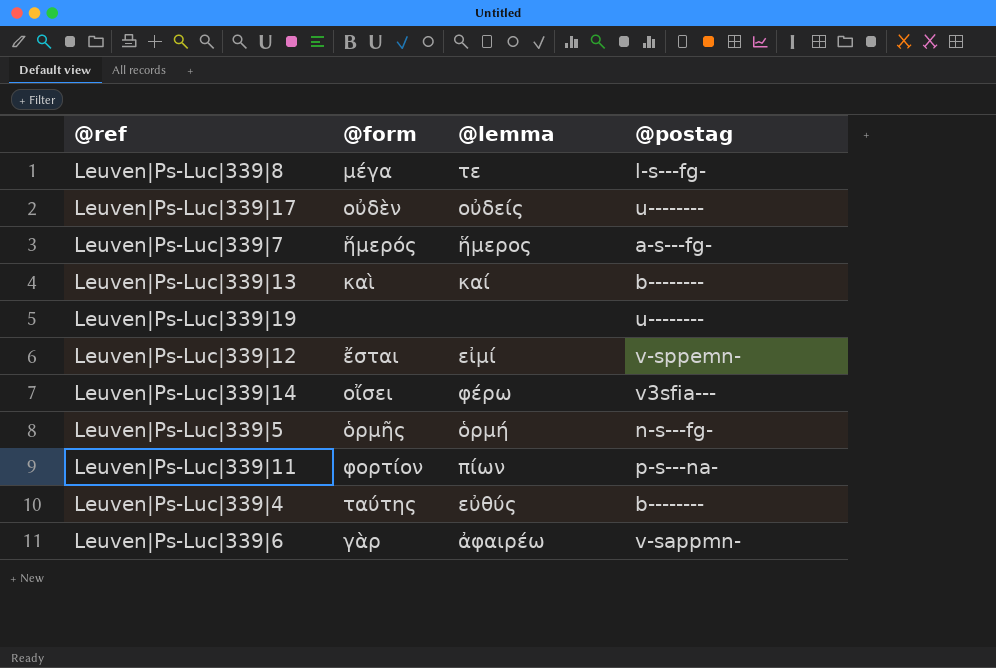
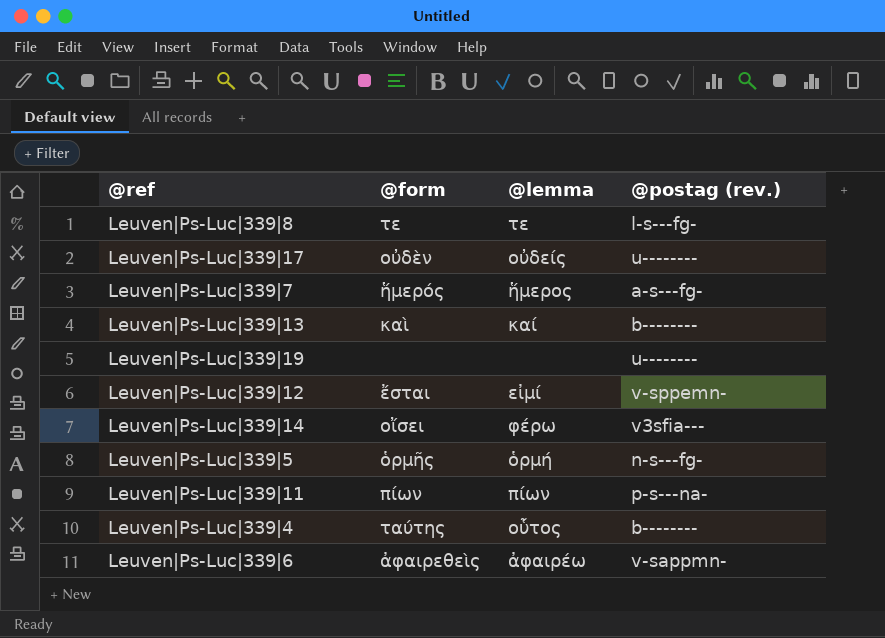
column name: @postag -> @postag (rev.)
Leuven|Ps-Luc|339|8 | @form: μέγα -> τε
Leuven|Ps-Luc|339|11 | @form: φορτίον -> πίων
Leuven|Ps-Luc|339|4 | @lemma: εὐθύς -> οὗτος
Leuven|Ps-Luc|339|6 | @form: γὰρ -> ἀφαιρεθεὶς

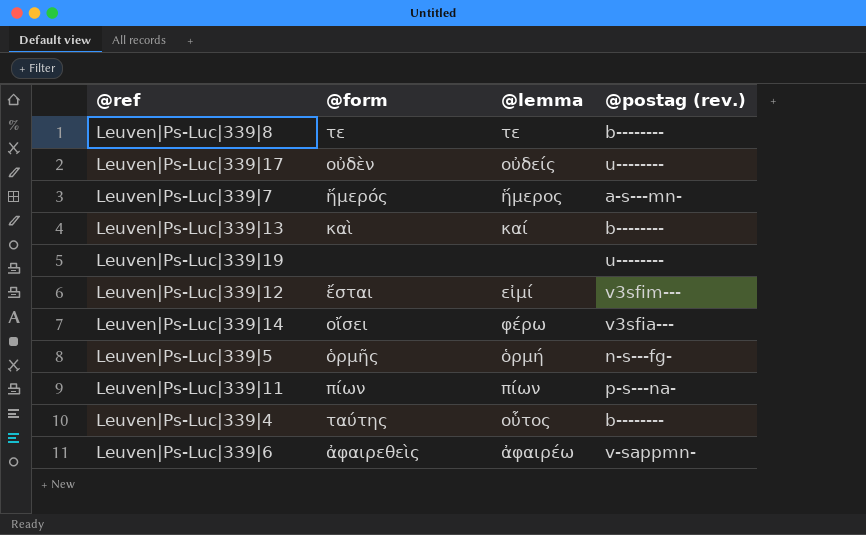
Leuven|Ps-Luc|339|8 | @postag (rev.): l-s---fg- -> b--------
Leuven|Ps-Luc|339|7 | @postag (rev.): a-s---fg- -> a-s---mn-
Leuven|Ps-Luc|339|12 | @postag (rev.): v-sppemn- -> v3sfim---

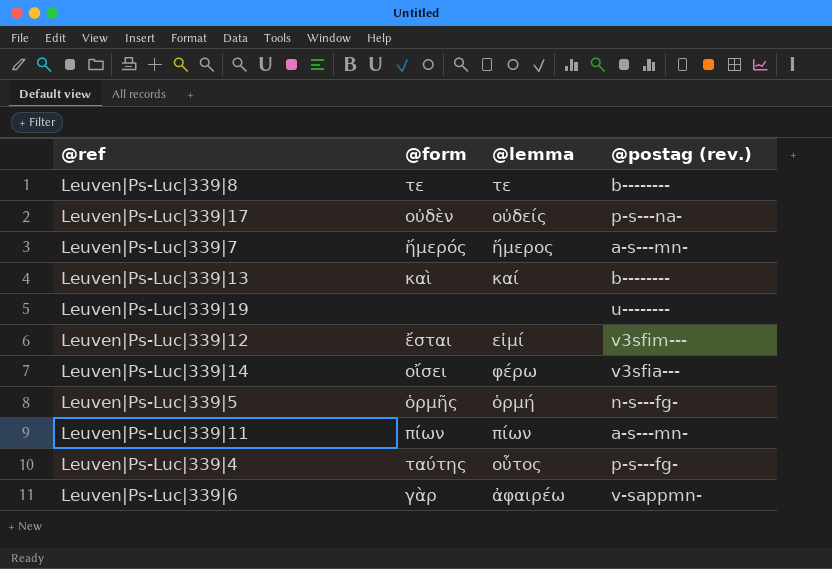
Leuven|Ps-Luc|339|17 | @postag (rev.): u-------- -> p-s---na-
Leuven|Ps-Luc|339|11 | @postag (rev.): p-s---na- -> a-s---mn-
Leuven|Ps-Luc|339|4 | @postag (rev.): b-------- -> p-s---fg-
Leuven|Ps-Luc|339|6 | @form: ἀφαιρεθεὶς -> γὰρ

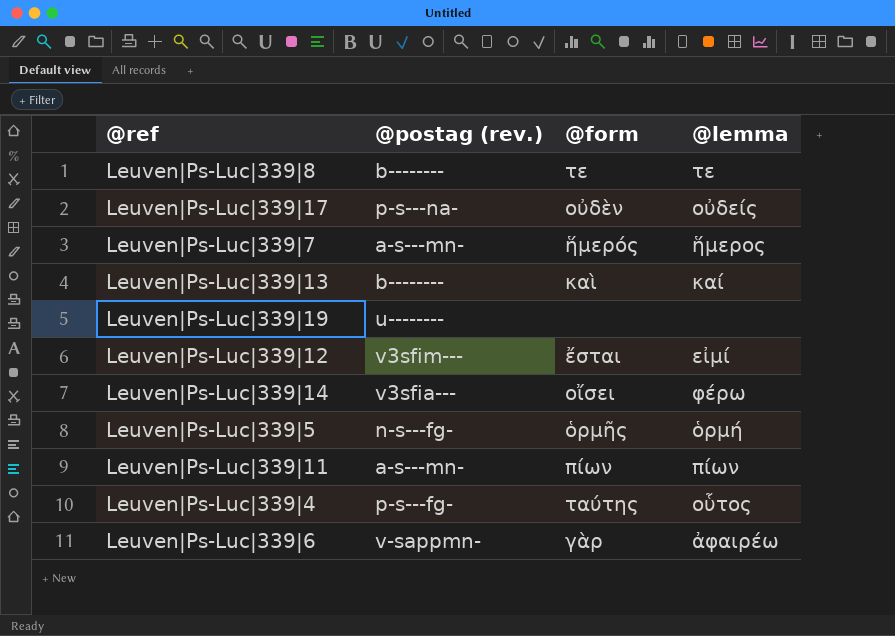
column @postag (rev.) | position: 4 -> 2

